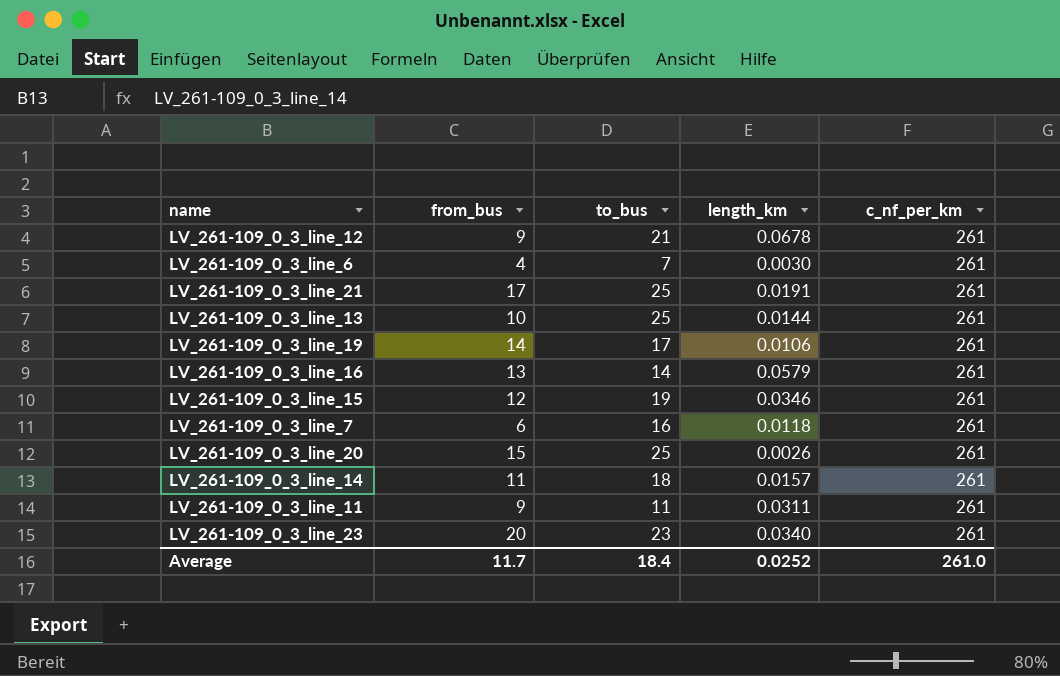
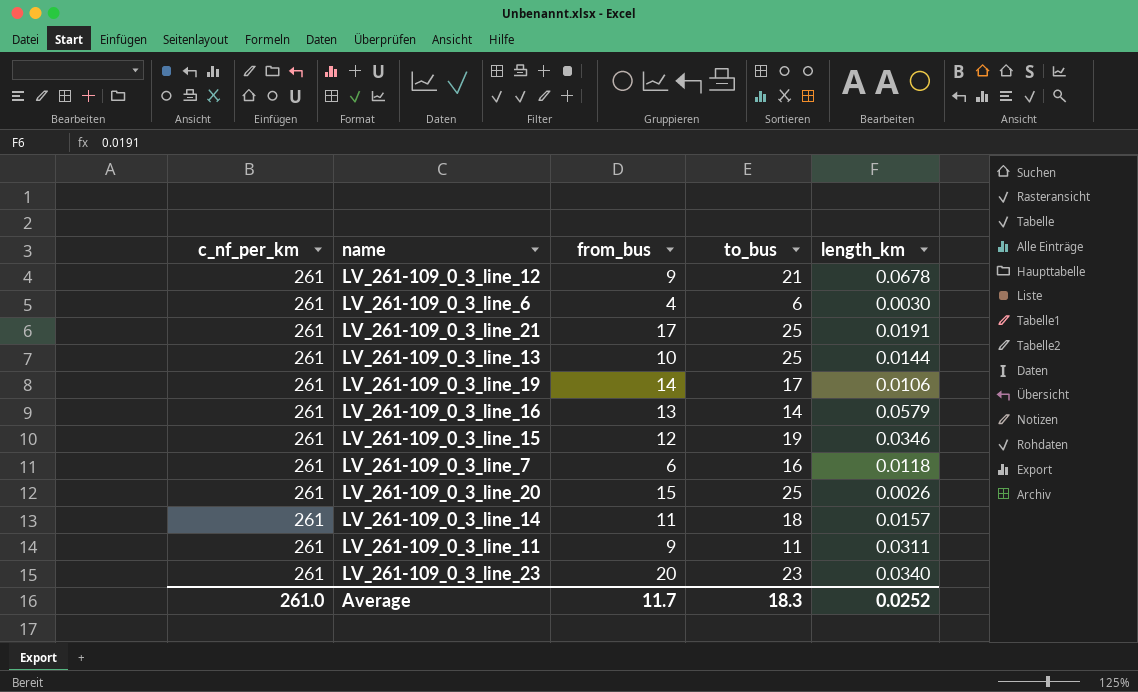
column c_nf_per_km | position: 5 -> 1
LV_261-109_0_3_line_6 | to_bus: 7 -> 6
Average | to_bus: 18.4 -> 18.3

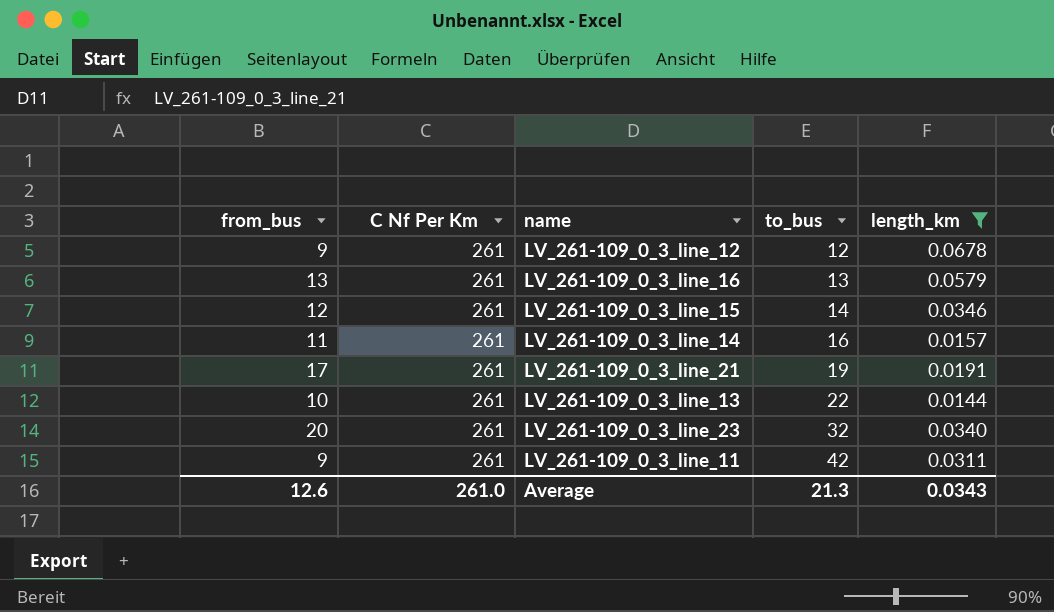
filter: none -> length_km >= 0.0144
row order: none -> to_bus ascending
column from_bus | position: 3 -> 1
column name: c_nf_per_km -> C Nf Per Km
LV_261-109_0_3_line_12 | to_bus: 21 -> 12
LV_261-109_0_3_line_16 | to_bus: 14 -> 13
LV_261-109_0_3_line_15 | to_bus: 19 -> 14
LV_261-109_0_3_line_14 | to_bus: 18 -> 16
LV_261-109_0_3_line_21 | to_bus: 25 -> 19
LV_261-109_0_3_line_13 | to_bus: 25 -> 22
LV_261-109_0_3_line_23 | to_bus: 23 -> 32
LV_261-109_0_3_line_11 | to_bus: 11 -> 42
Average | from_bus: 11.7 -> 12.6
Average | to_bus: 18.3 -> 21.3
Average | length_km: 0.0252 -> 0.0343

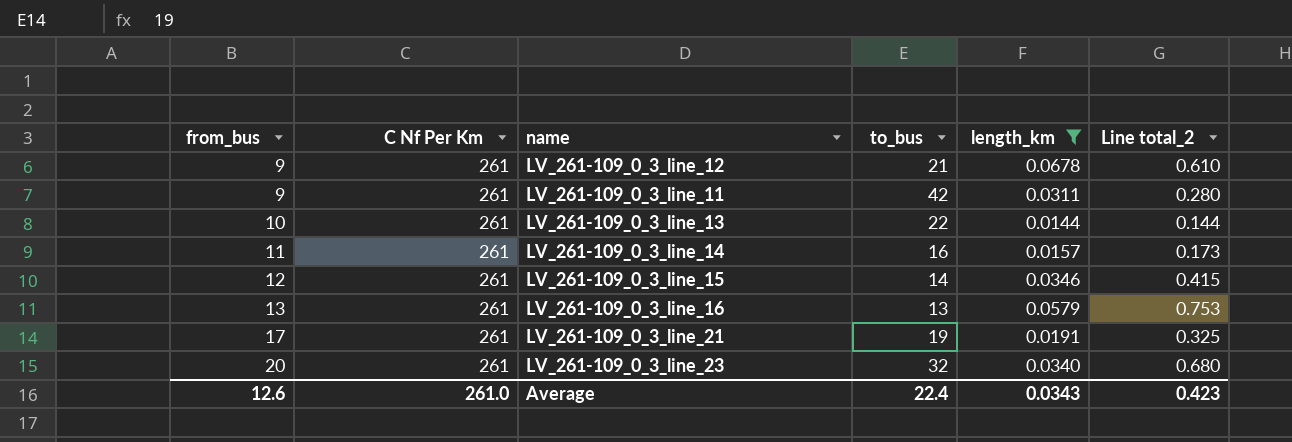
row order: to_bus ascending -> from_bus ascending
column Line total_2 | formula: none -> [from_bus] * [length_km]
LV_261-109_0_3_line_12 | to_bus: 12 -> 21
Average | to_bus: 21.3 -> 22.4

